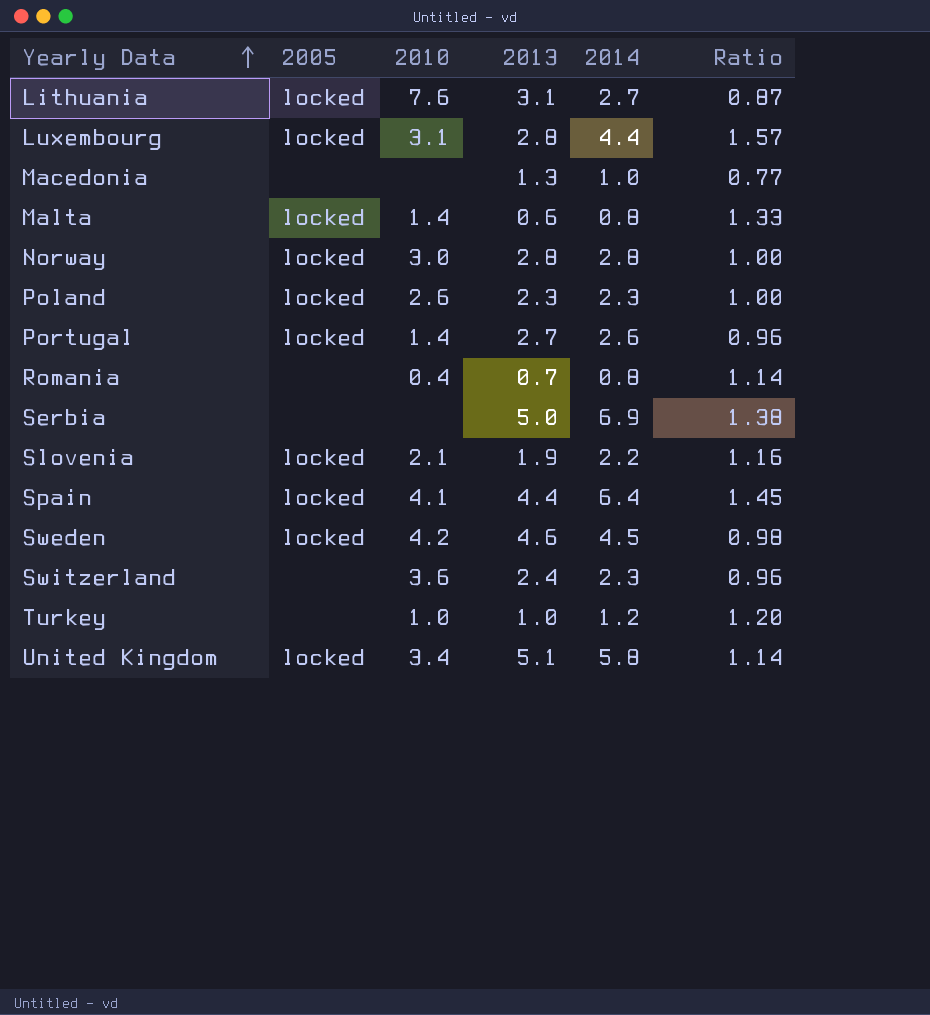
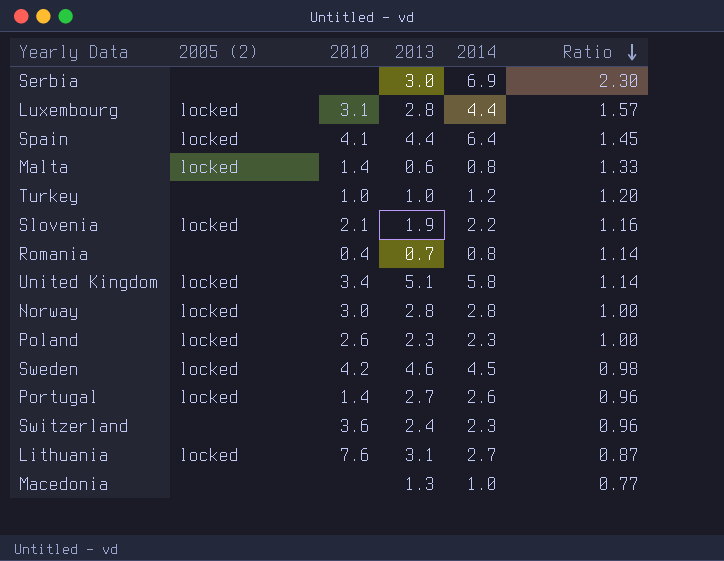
row order: Yearly Data ascending -> Ratio descending
column name: 2005 -> 2005 (2)
Serbia | 2013: 5.0 -> 3.0
Serbia | Ratio: 1.38 -> 2.30

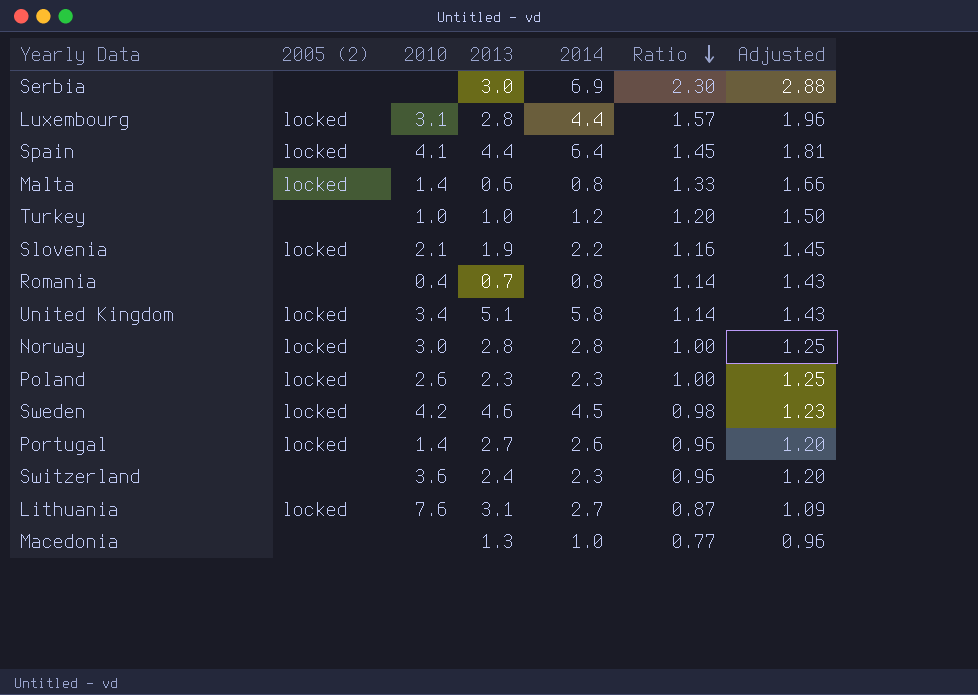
column Adjusted | formula: none -> [Ratio] * 1.25

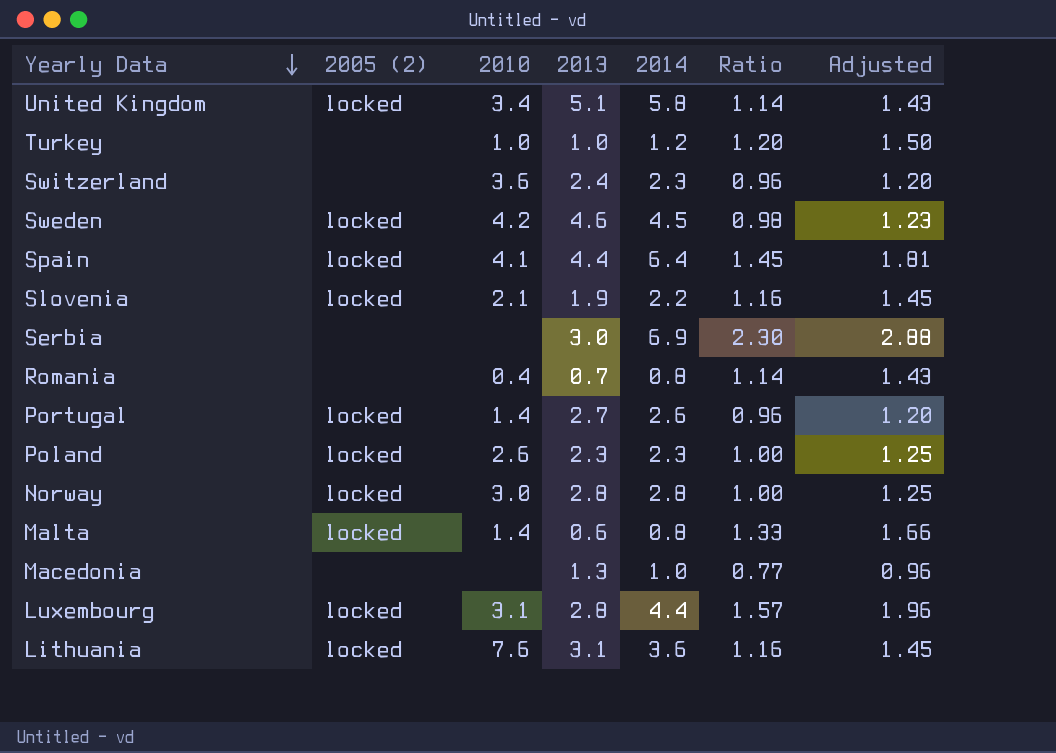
row order: Ratio descending -> Yearly Data descending
Lithuania | 2014: 2.7 -> 3.6
Lithuania | Ratio: 0.87 -> 1.16
Lithuania | Adjusted: 1.09 -> 1.45

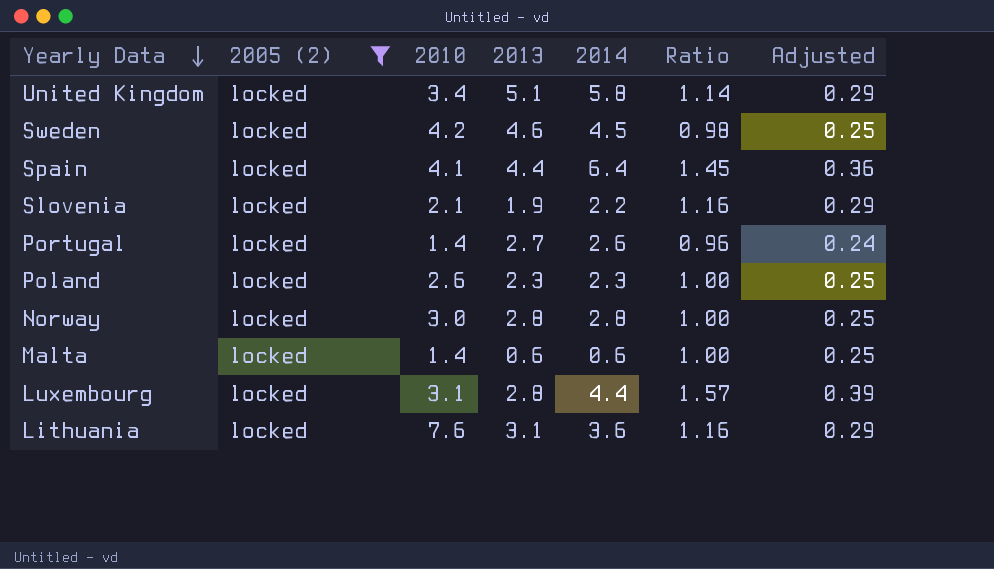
filter: none -> 2005 (2) = locked
column Adjusted | formula: [Ratio] * 1.25 -> [Ratio] * 0.25
Malta | 2014: 0.8 -> 0.6
Malta | Ratio: 1.33 -> 1.00

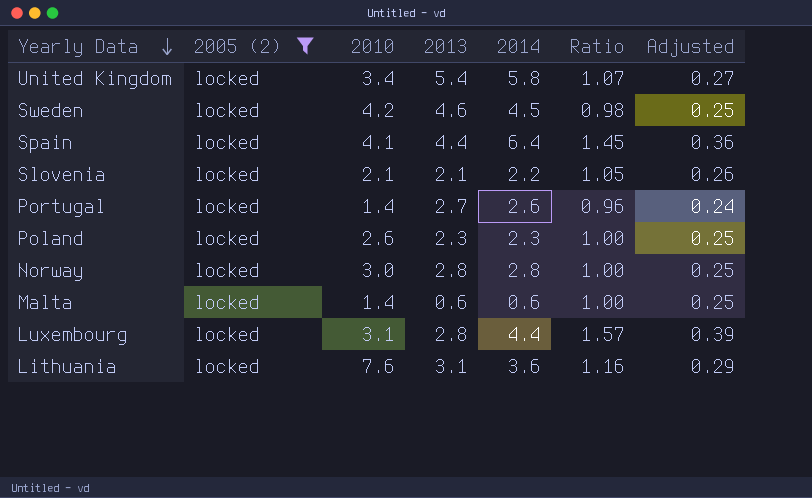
United Kingdom | 2013: 5.1 -> 5.4
United Kingdom | Ratio: 1.14 -> 1.07
United Kingdom | Adjusted: 0.29 -> 0.27
Slovenia | 2013: 1.9 -> 2.1
Slovenia | Ratio: 1.16 -> 1.05
Slovenia | Adjusted: 0.29 -> 0.26

